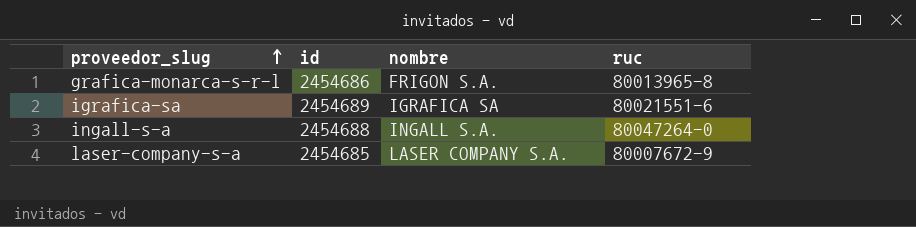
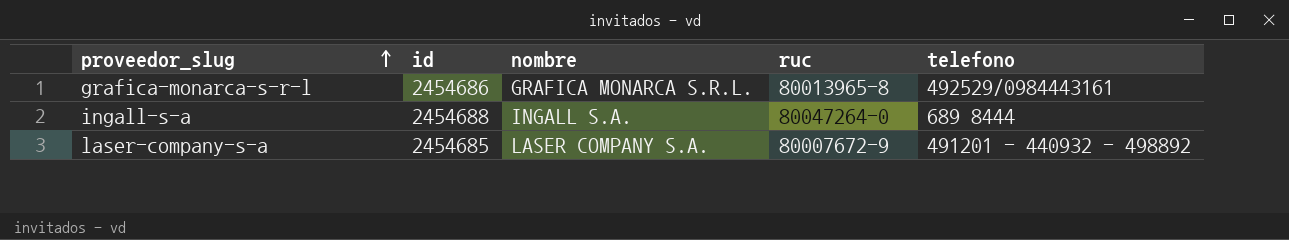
column telefono | position: none -> 5
row igrafica-sa: 2454689 | IGRAFICA SA | 80021551-6 -> none
grafica-monarca-s-r-l | nombre: FRIGON S.A. -> GRAFICA MONARCA S.R.L.

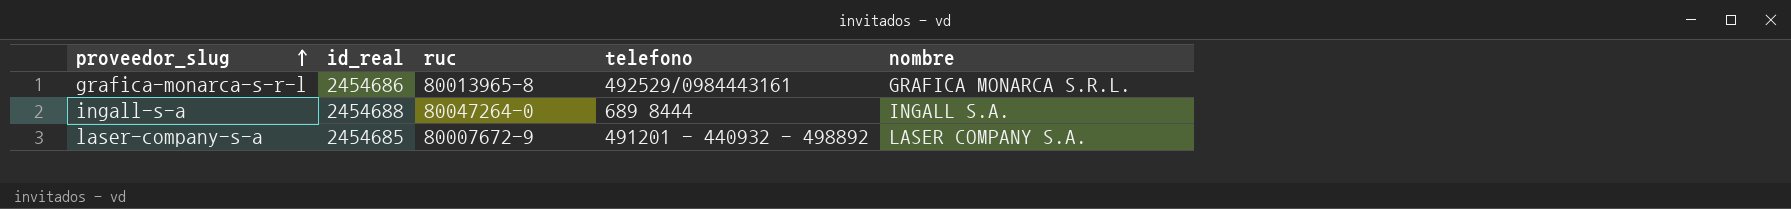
column name: id -> id_real
column nombre | position: 3 -> 5

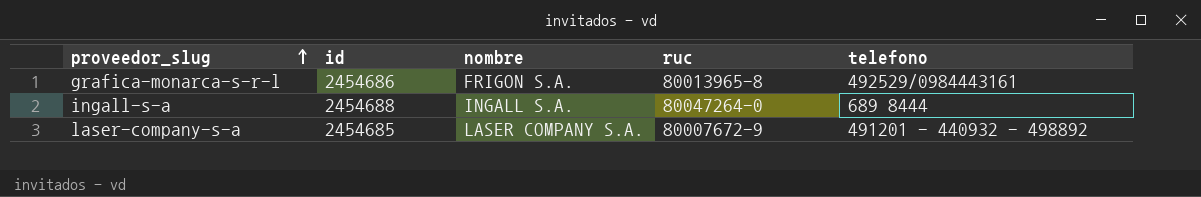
column name: id_real -> id
column nombre | position: 5 -> 3
grafica-monarca-s-r-l | nombre: GRAFICA MONARCA S.R.L. -> FRIGON S.A.

